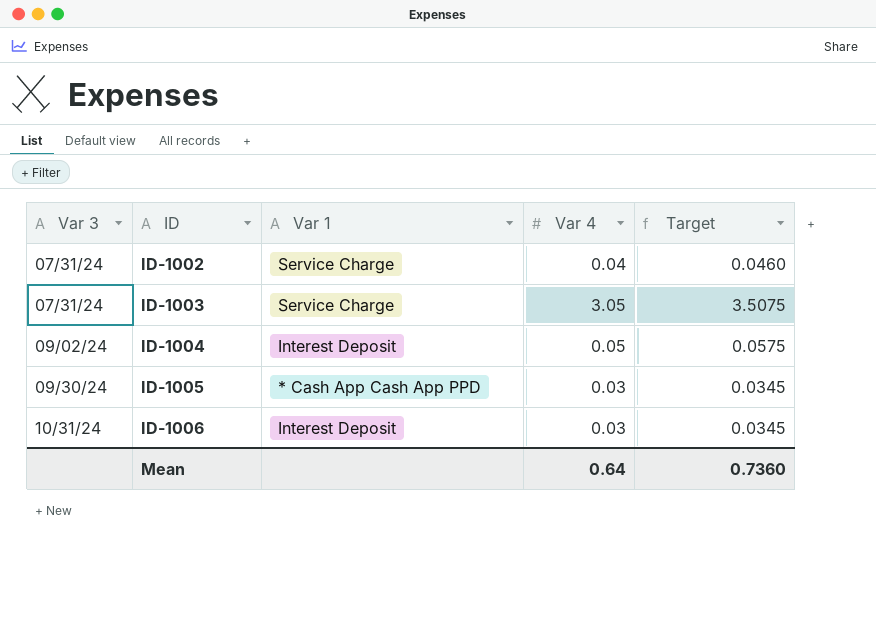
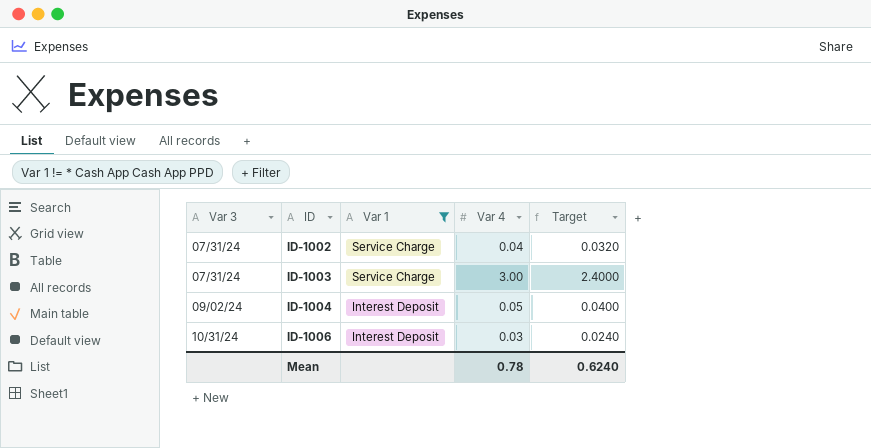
filter: none -> Var 1 != * Cash App Cash App PPD
column Target | formula: [Var 4] * 1.15 -> [Var 4] * 0.8
ID-1003 | Var 4: 3.05 -> 3.00
Mean | Var 4: 0.64 -> 0.78
Mean | Target: 0.7360 -> 0.6240

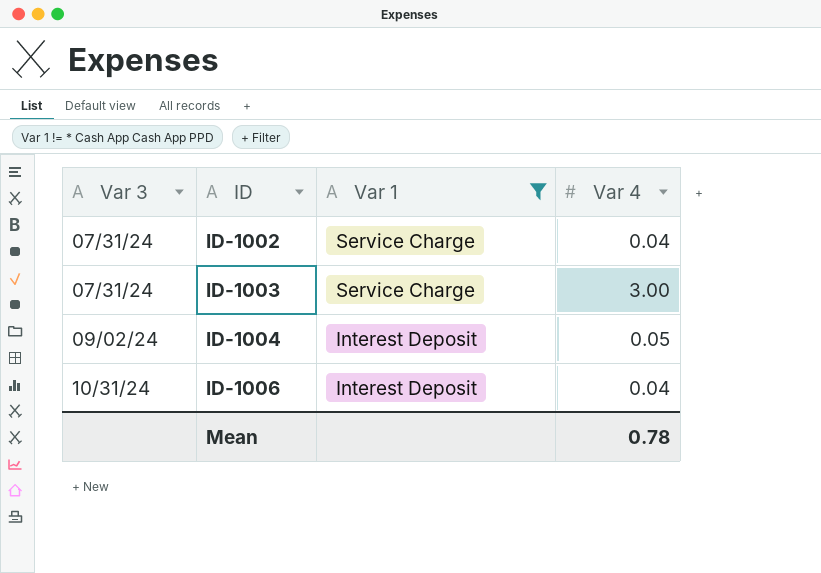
column Target | formula: [Var 4] * 0.8 -> none
ID-1006 | Var 4: 0.03 -> 0.04

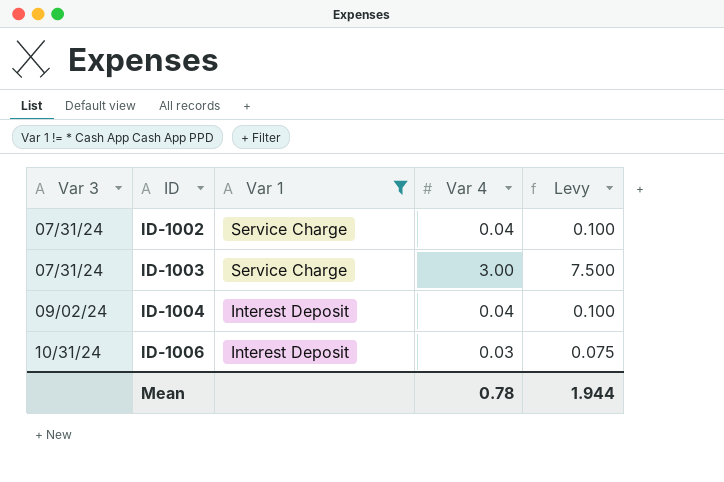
column Levy | formula: none -> [Var 4] * 2.5
ID-1004 | Var 4: 0.05 -> 0.04
ID-1006 | Var 4: 0.04 -> 0.03

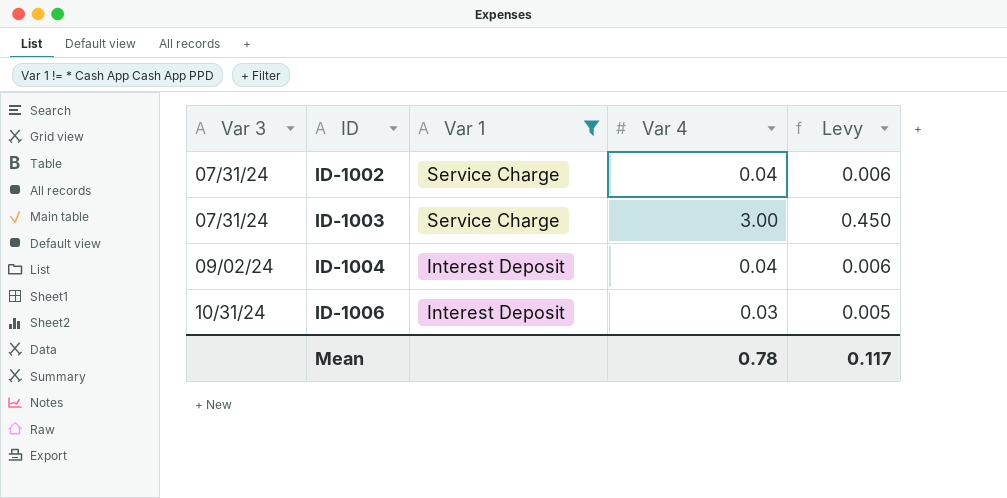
column Levy | formula: [Var 4] * 2.5 -> [Var 4] * 0.15
Mean | Levy: 1.944 -> 0.117

